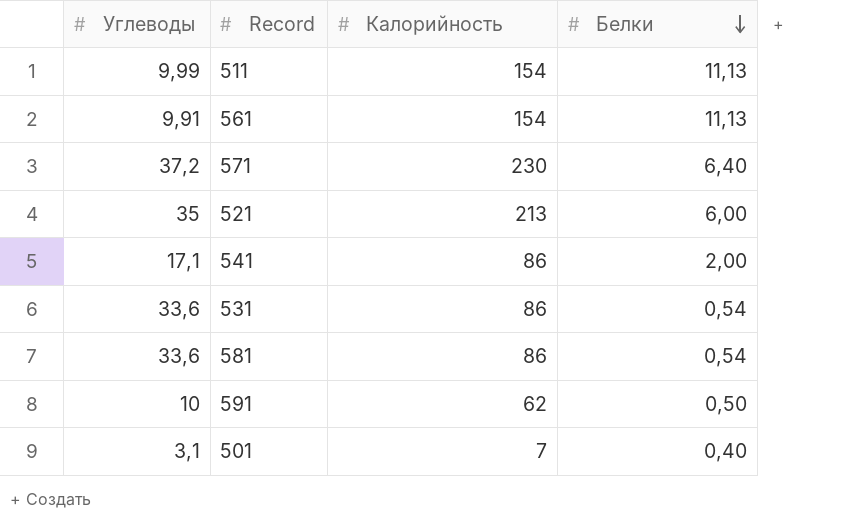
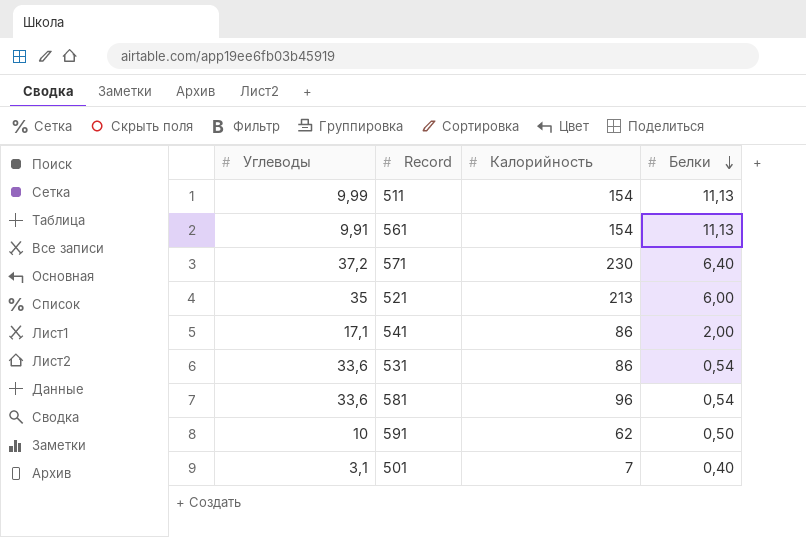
581 | Калорийность: 86 -> 96

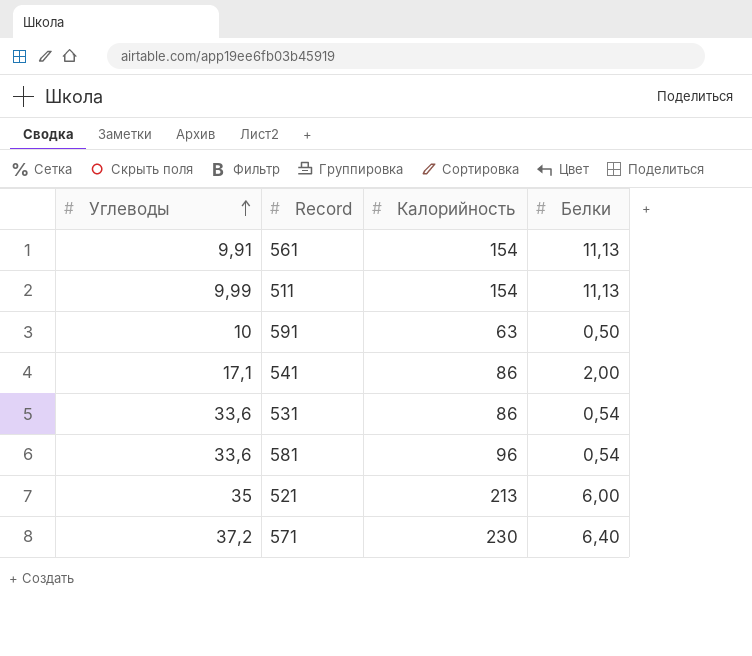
row order: Белки descending -> Углеводы ascending
row 501: 3,1 | 7 | 0,40 -> none
591 | Калорийность: 62 -> 63

